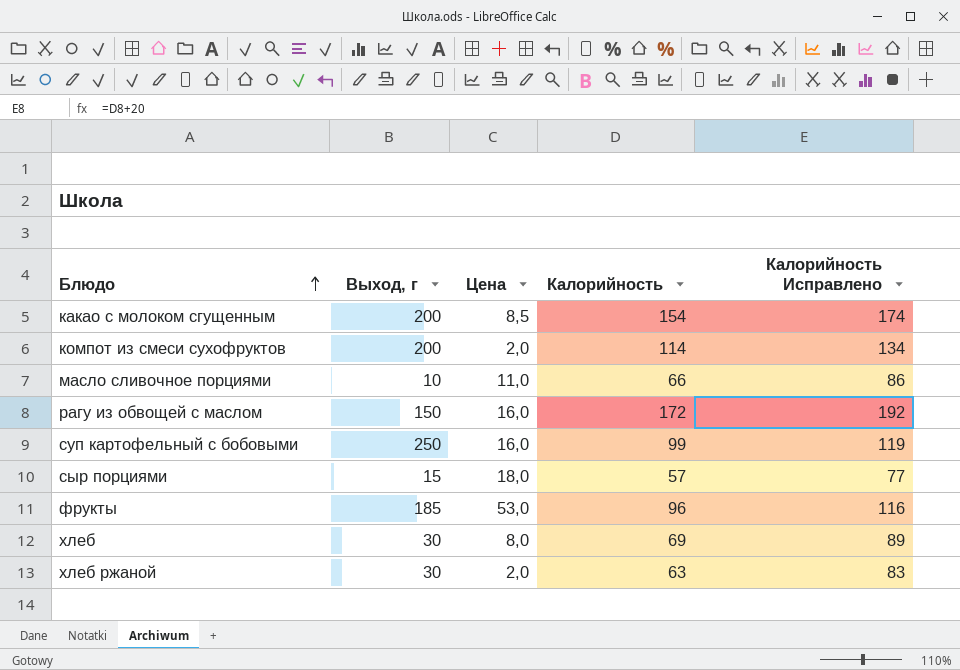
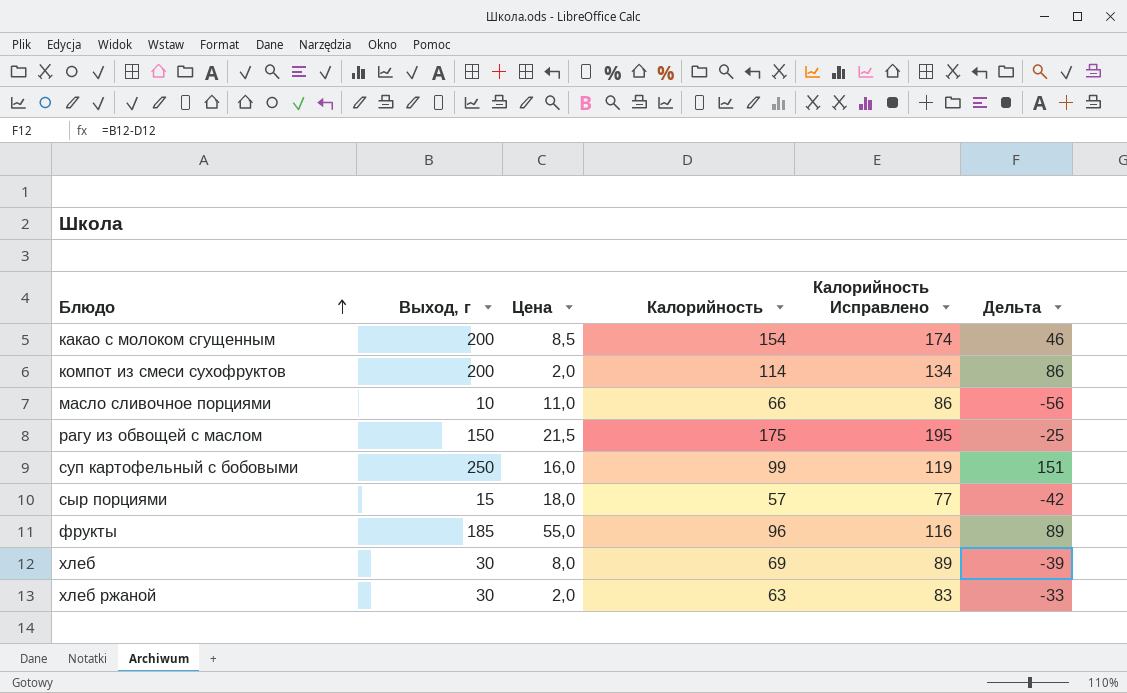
column Дельта | formula: none -> [Выход, г] - [Калорийность]
рагу из обвощей с маслом | Цена: 16,0 -> 21,5
рагу из обвощей с маслом | Калорийность: 172 -> 175
рагу из обвощей с маслом | Калорийность Исправлено: 192 -> 195
фрукты | Цена: 53,0 -> 55,0

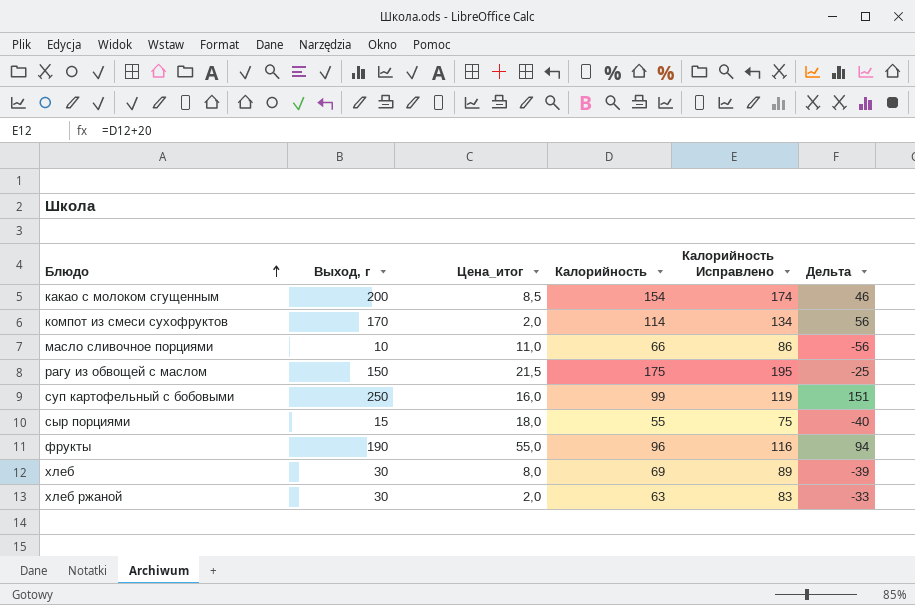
column name: Цена -> Цена_итог
компот из смеси сухофруктов | Выход, г: 200 -> 170
компот из смеси сухофруктов | Дельта: 86 -> 56
сыр порциями | Калорийность: 57 -> 55
сыр порциями | Калорийность Исправлено: 77 -> 75
сыр порциями | Дельта: -42 -> -40
фрукты | Выход, г: 185 -> 190
фрукты | Дельта: 89 -> 94

